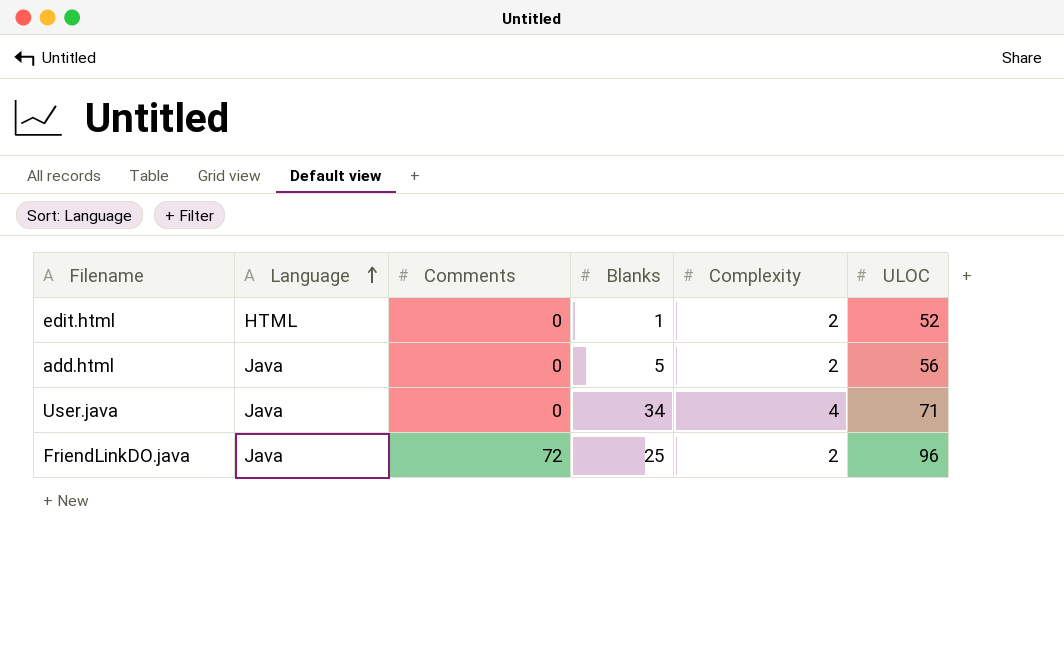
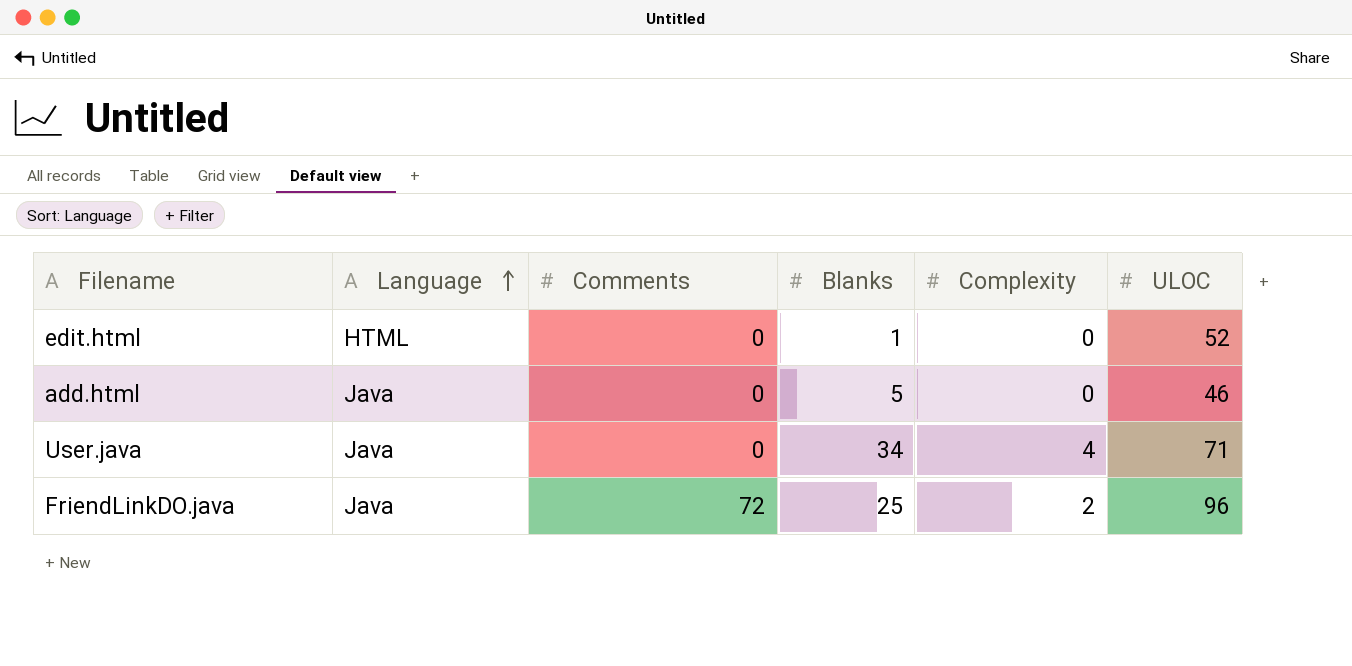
edit.html | Complexity: 2 -> 0
add.html | Complexity: 2 -> 0
add.html | ULOC: 56 -> 46

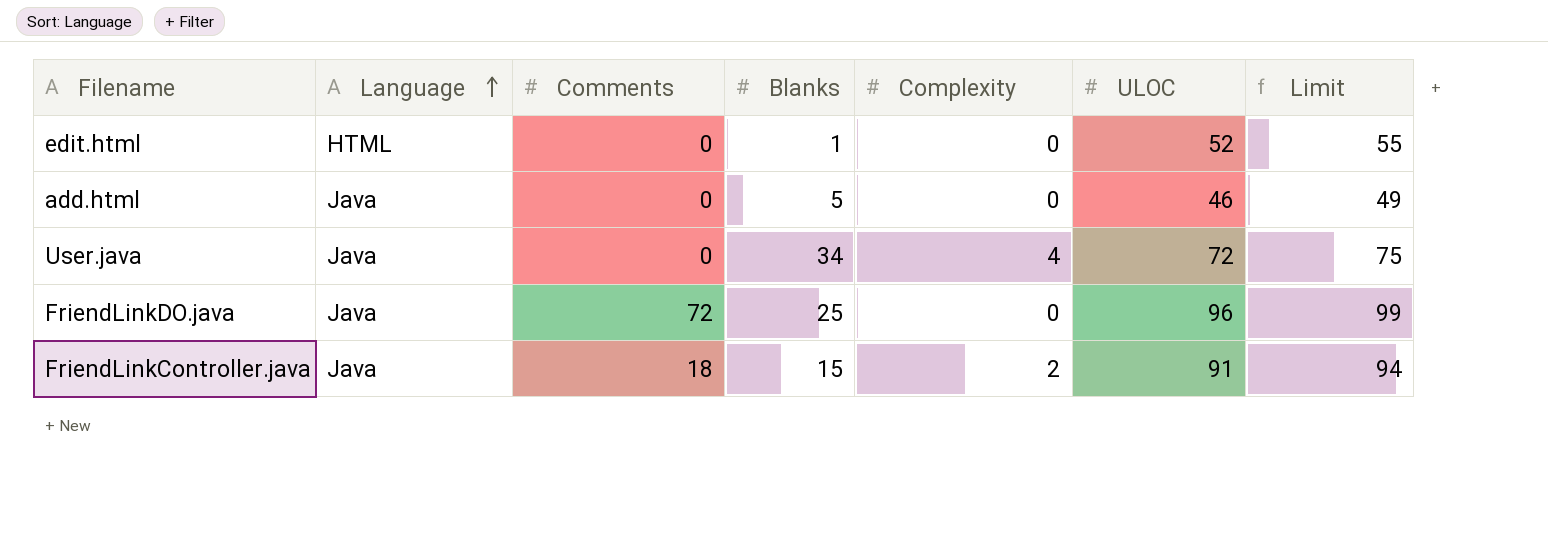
column Limit | formula: none -> [ULOC] + 3
User.java | ULOC: 71 -> 72
FriendLinkDO.java | Complexity: 2 -> 0
row FriendLinkController.java: none -> Java | 18 | 15 | 2 | 91 | 94

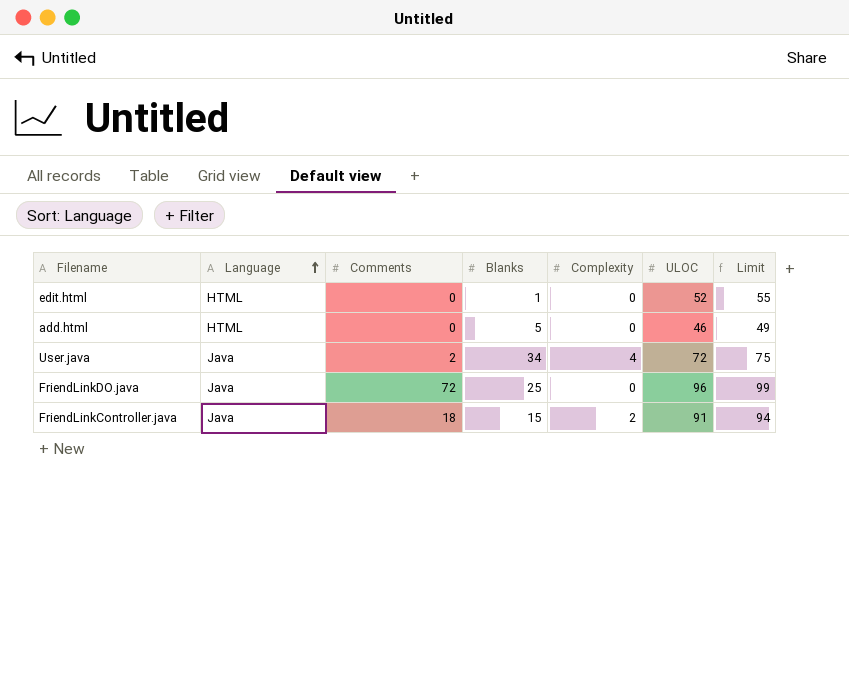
add.html | Language: Java -> HTML
User.java | Comments: 0 -> 2

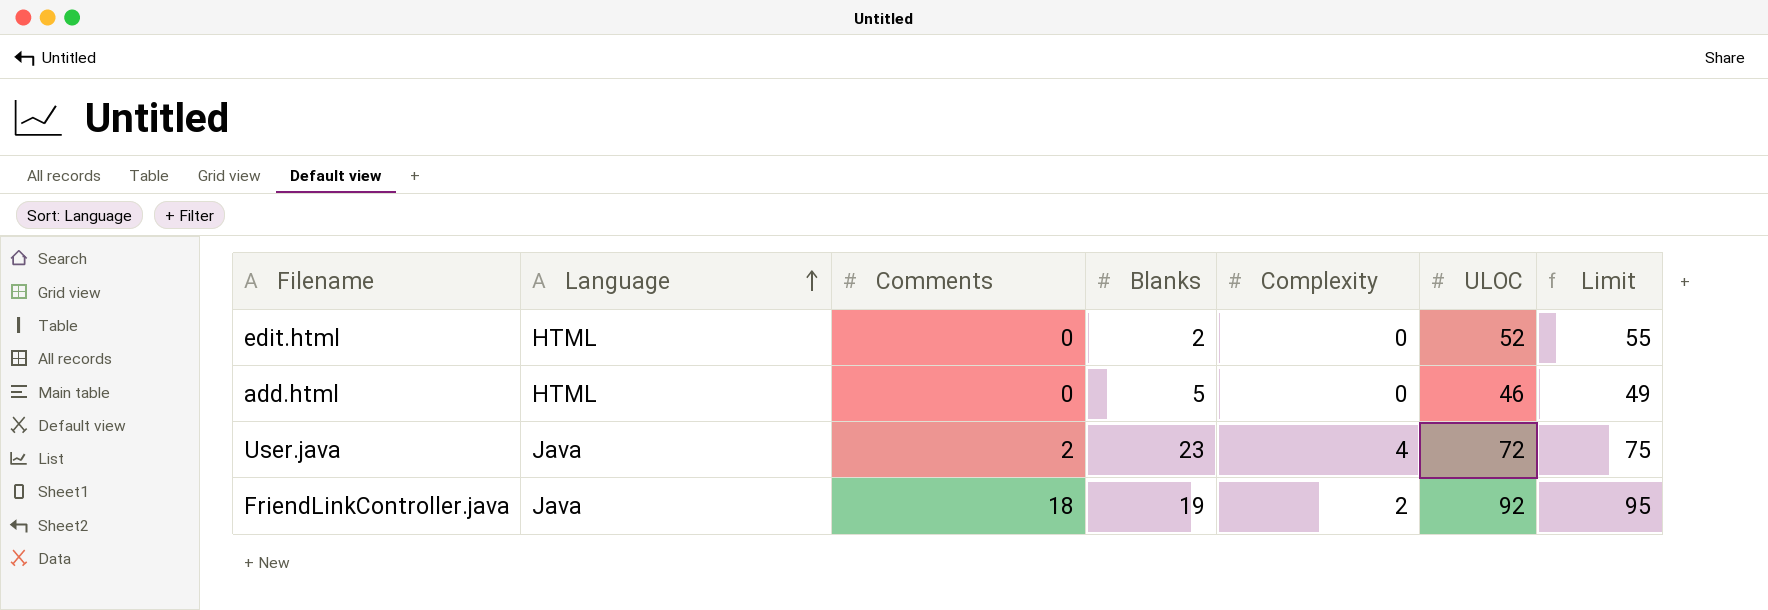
row FriendLinkDO.java: Java | 72 | 25 | 0 | 96 | 99 -> none
edit.html | Blanks: 1 -> 2
User.java | Blanks: 34 -> 23
FriendLinkController.java | Blanks: 15 -> 19
FriendLinkController.java | ULOC: 91 -> 92
FriendLinkController.java | Limit: 94 -> 95

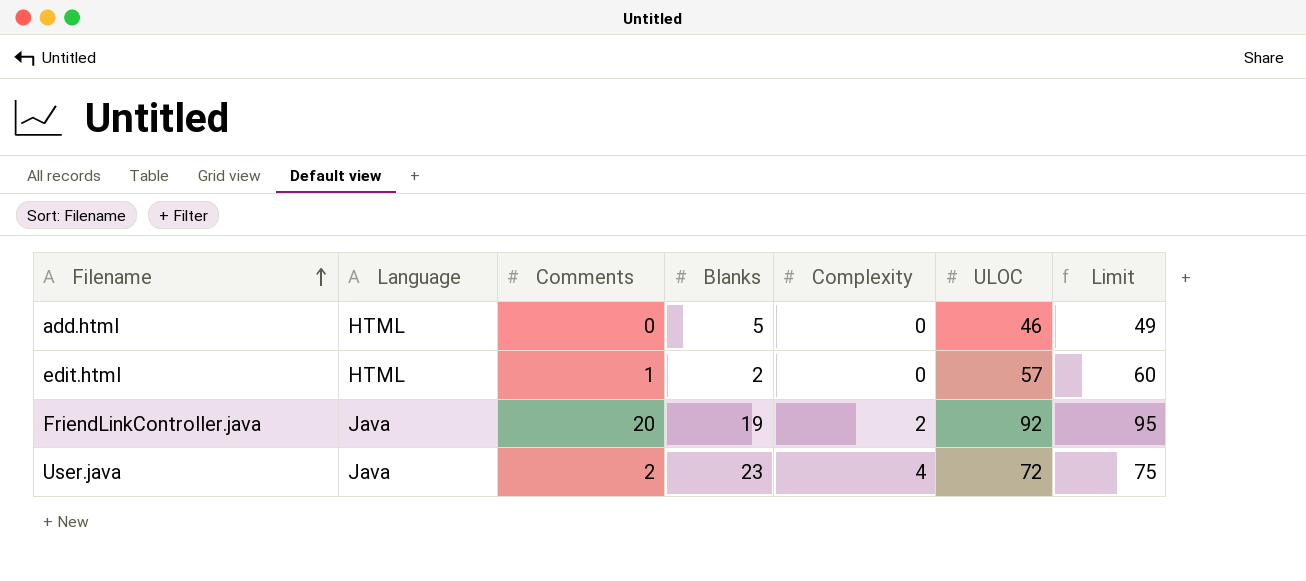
row order: Language ascending -> Filename ascending
edit.html | Comments: 0 -> 1
edit.html | ULOC: 52 -> 57
edit.html | Limit: 55 -> 60
FriendLinkController.java | Comments: 18 -> 20

